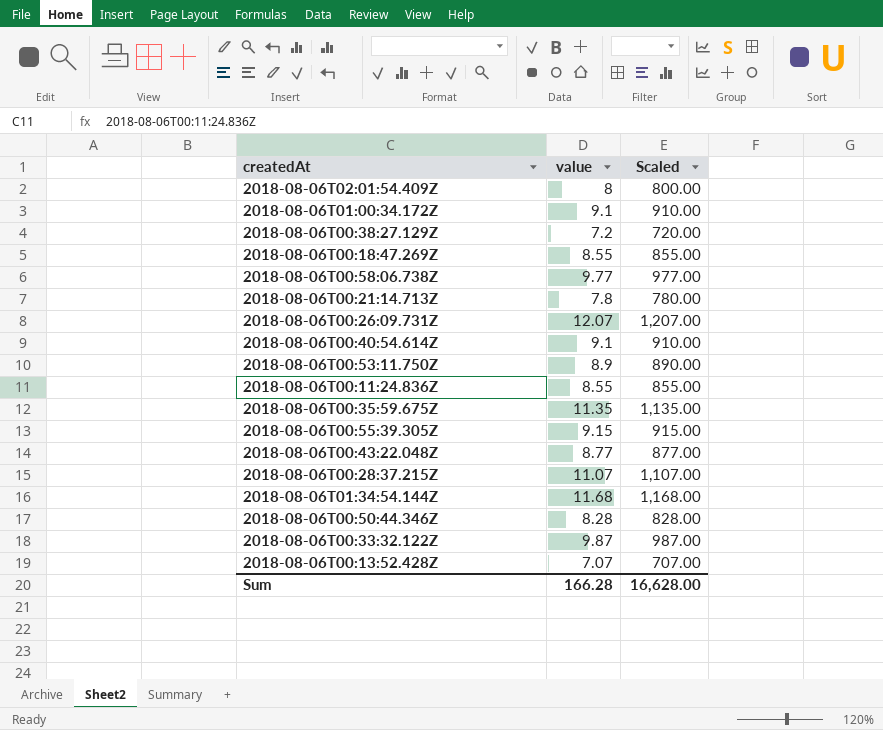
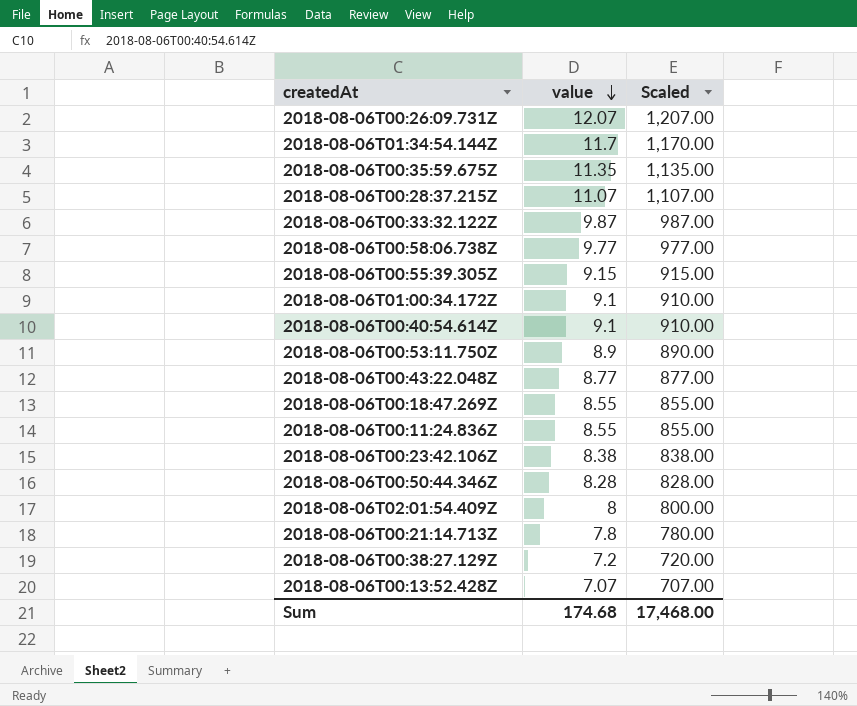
row order: none -> value descending
2018-08-06T01:34:54.144Z | value: 11.68 -> 11.7
2018-08-06T01:34:54.144Z | Scaled: 1,168.00 -> 1,170.00
row 2018-08-06T00:23:42.106Z: none -> 8.38 | 838.00
Sum | value: 166.28 -> 174.68
Sum | Scaled: 16,628.00 -> 17,468.00

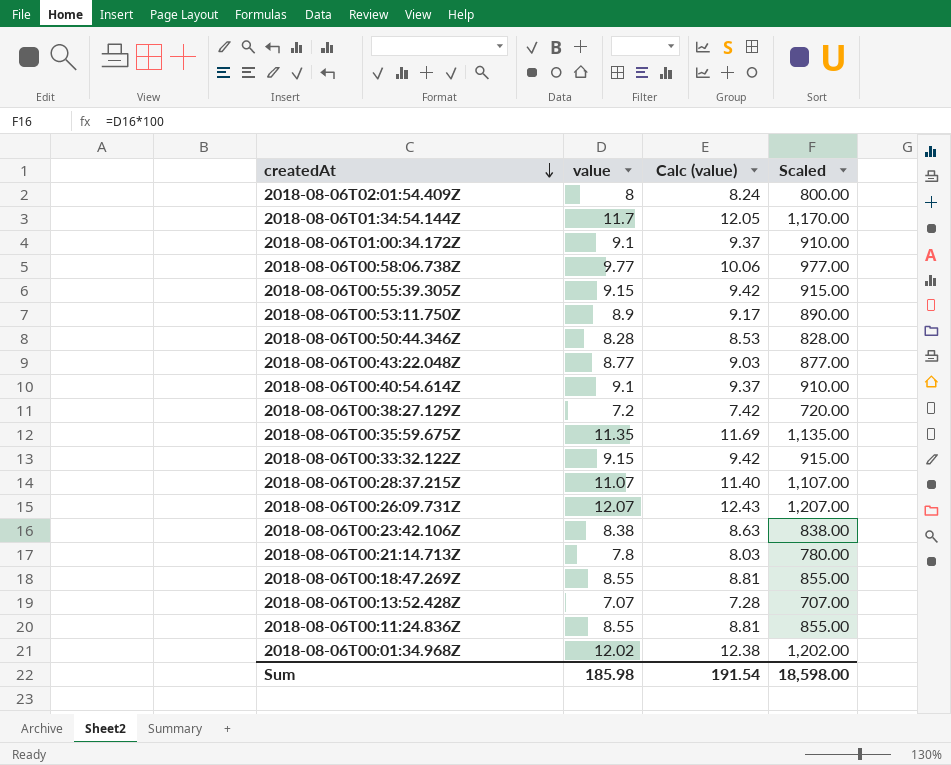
row order: value descending -> createdAt descending
column Calc (value) | formula: none -> [value] * 1.03
2018-08-06T00:33:32.122Z | value: 9.87 -> 9.15
2018-08-06T00:33:32.122Z | Scaled: 987.00 -> 915.00
row 2018-08-06T00:01:34.968Z: none -> 12.02 | 12.38 | 1,202.00
Sum | value: 174.68 -> 185.98
Sum | Scaled: 17,468.00 -> 18,598.00

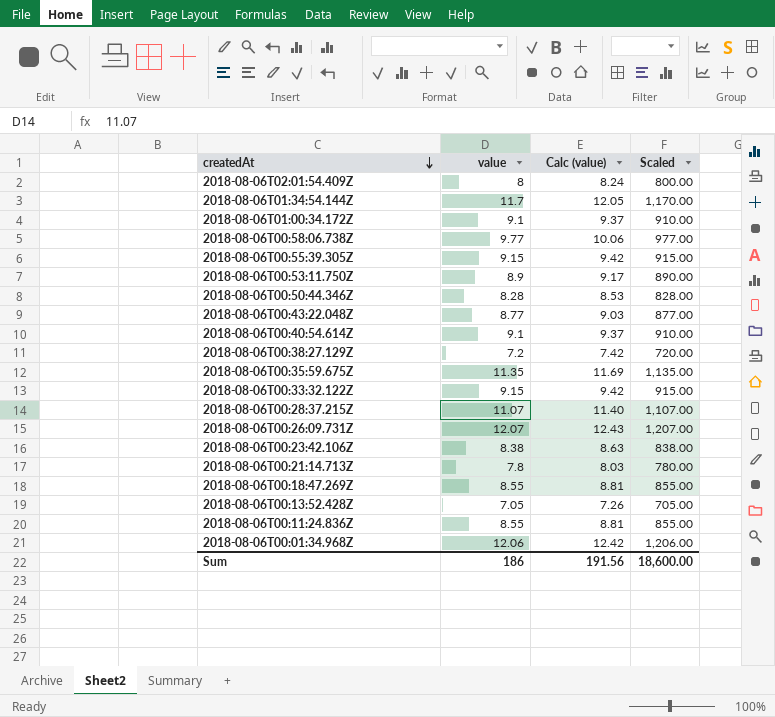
2018-08-06T00:13:52.428Z | value: 7.07 -> 7.05
2018-08-06T00:13:52.428Z | Calc (value): 7.28 -> 7.26
2018-08-06T00:13:52.428Z | Scaled: 707.00 -> 705.00
2018-08-06T00:01:34.968Z | value: 12.02 -> 12.06
2018-08-06T00:01:34.968Z | Calc (value): 12.38 -> 12.42
2018-08-06T00:01:34.968Z | Scaled: 1,202.00 -> 1,206.00
Sum | value: 185.98 -> 186
Sum | Calc (value): 191.54 -> 191.56
Sum | Scaled: 18,598.00 -> 18,600.00

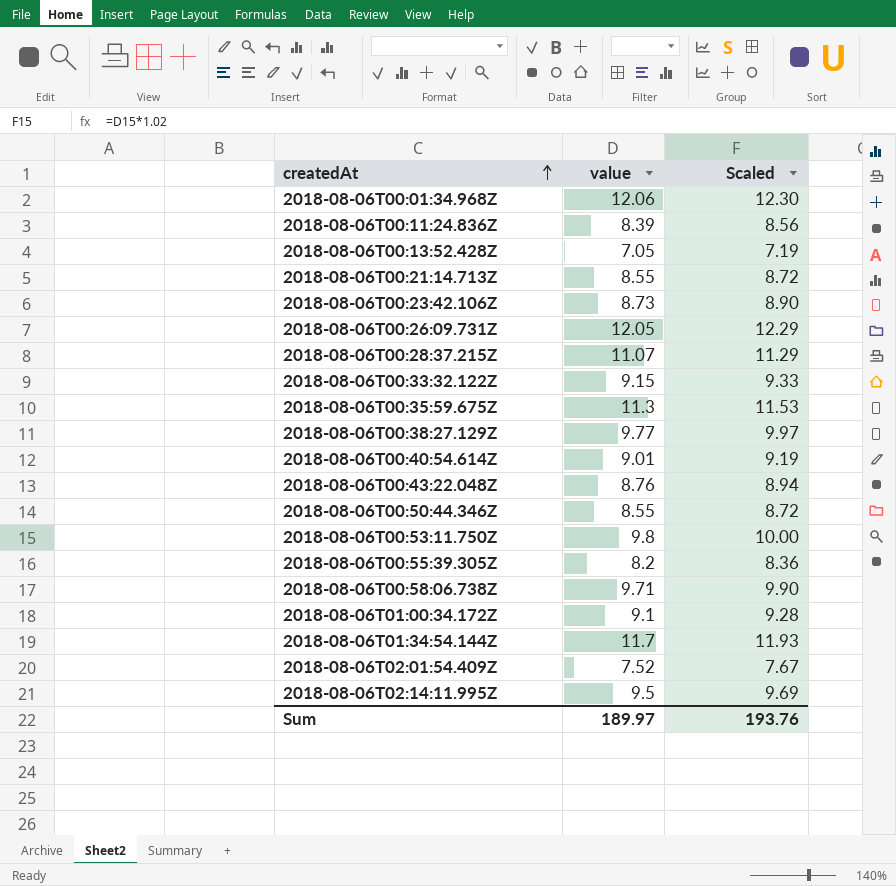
row order: createdAt descending -> createdAt ascending
column Calc (value) | formula: [value] * 1.03 -> none
column Scaled | formula: [value] * 100 -> [value] * 1.02
row 2018-08-06T00:18:47.269Z: 8.55 | 8.81 | 855.00 -> none
2018-08-06T00:11:24.836Z | value: 8.55 -> 8.39
2018-08-06T00:21:14.713Z | value: 7.8 -> 8.55
2018-08-06T00:23:42.106Z | value: 8.38 -> 8.73
2018-08-06T00:26:09.731Z | value: 12.07 -> 12.05
2018-08-06T00:35:59.675Z | value: 11.35 -> 11.3
2018-08-06T00:38:27.129Z | value: 7.2 -> 9.77
2018-08-06T00:40:54.614Z | value: 9.1 -> 9.01
2018-08-06T00:43:22.048Z | value: 8.77 -> 8.76
2018-08-06T00:50:44.346Z | value: 8.28 -> 8.55
2018-08-06T00:53:11.750Z | value: 8.9 -> 9.8
2018-08-06T00:55:39.305Z | value: 9.15 -> 8.2
2018-08-06T00:58:06.738Z | value: 9.77 -> 9.71
2018-08-06T02:01:54.409Z | value: 8 -> 7.52
row 2018-08-06T02:14:11.995Z: none -> 9.5 | 9.69
Sum | value: 186 -> 189.97
Sum | Scaled: 18,600.00 -> 193.76

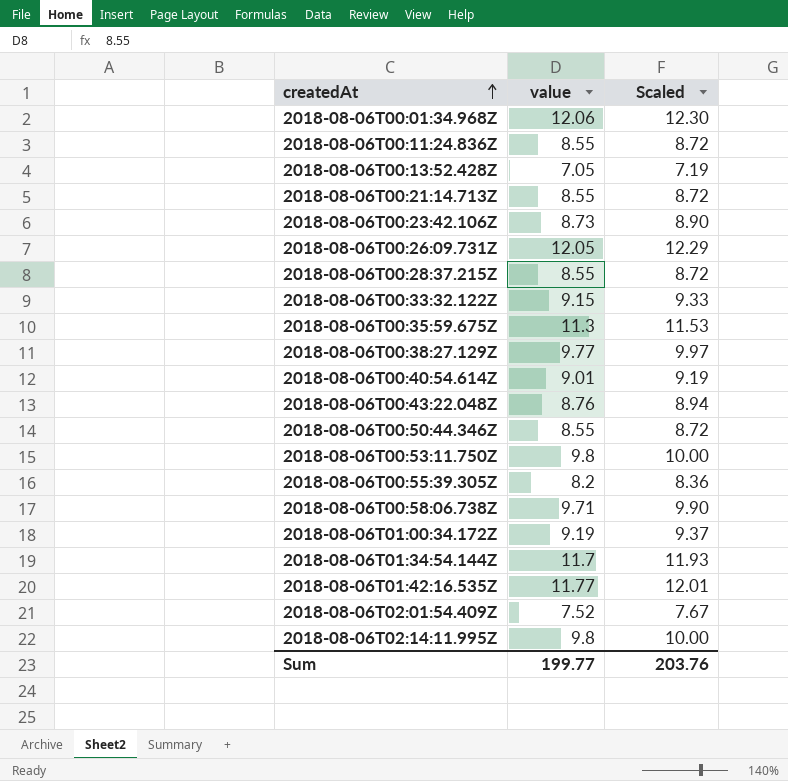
2018-08-06T00:11:24.836Z | value: 8.39 -> 8.55
2018-08-06T00:11:24.836Z | Scaled: 8.56 -> 8.72
2018-08-06T00:28:37.215Z | value: 11.07 -> 8.55
2018-08-06T00:28:37.215Z | Scaled: 11.29 -> 8.72
2018-08-06T01:00:34.172Z | value: 9.1 -> 9.19
2018-08-06T01:00:34.172Z | Scaled: 9.28 -> 9.37
row 2018-08-06T01:42:16.535Z: none -> 11.77 | 12.01
2018-08-06T02:14:11.995Z | value: 9.5 -> 9.8
2018-08-06T02:14:11.995Z | Scaled: 9.69 -> 10.00
Sum | value: 189.97 -> 199.77
Sum | Scaled: 193.76 -> 203.76

